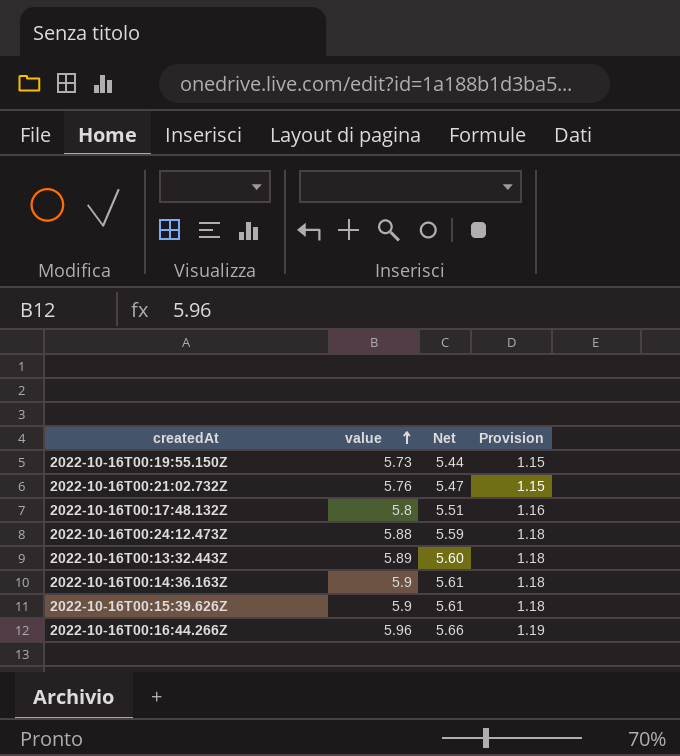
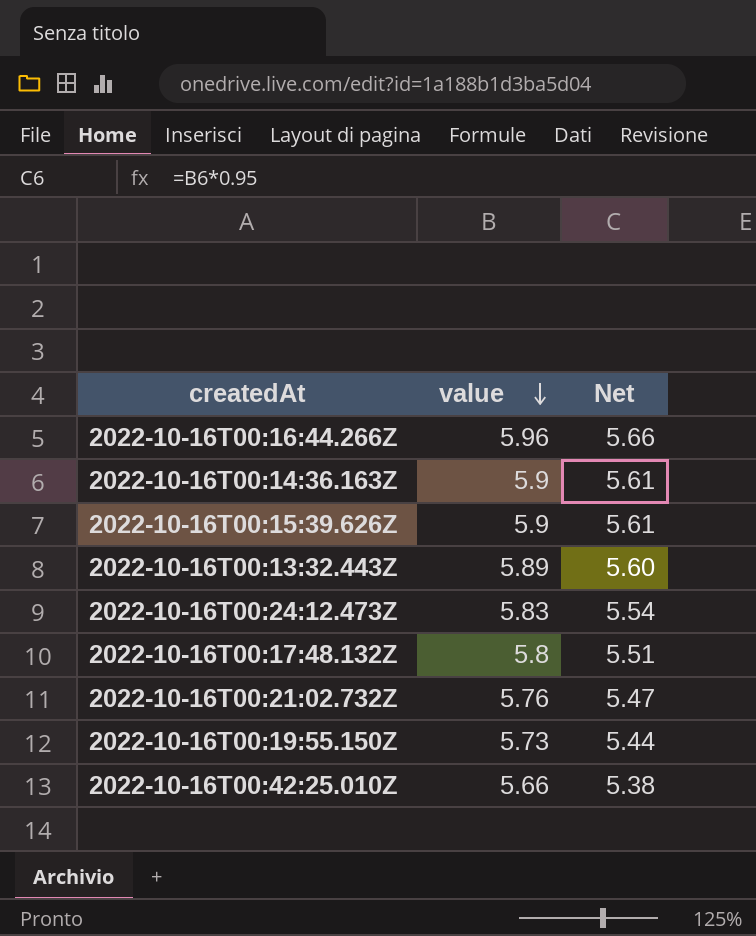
row order: value ascending -> value descending
column Provision | formula: [value] * 0.2 -> none
2022-10-16T00:24:12.473Z | value: 5.88 -> 5.83
2022-10-16T00:24:12.473Z | Net: 5.59 -> 5.54
row 2022-10-16T00:42:25.010Z: none -> 5.66 | 5.38

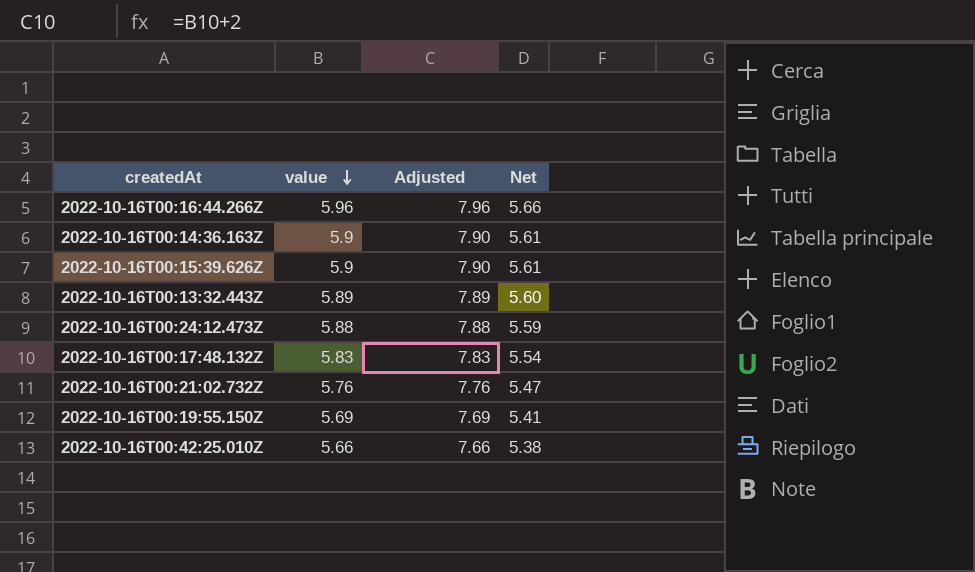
column Adjusted | formula: none -> [value] + 2
2022-10-16T00:24:12.473Z | value: 5.83 -> 5.88
2022-10-16T00:24:12.473Z | Net: 5.54 -> 5.59
2022-10-16T00:17:48.132Z | value: 5.8 -> 5.83
2022-10-16T00:17:48.132Z | Net: 5.51 -> 5.54
2022-10-16T00:19:55.150Z | value: 5.73 -> 5.69
2022-10-16T00:19:55.150Z | Net: 5.44 -> 5.41

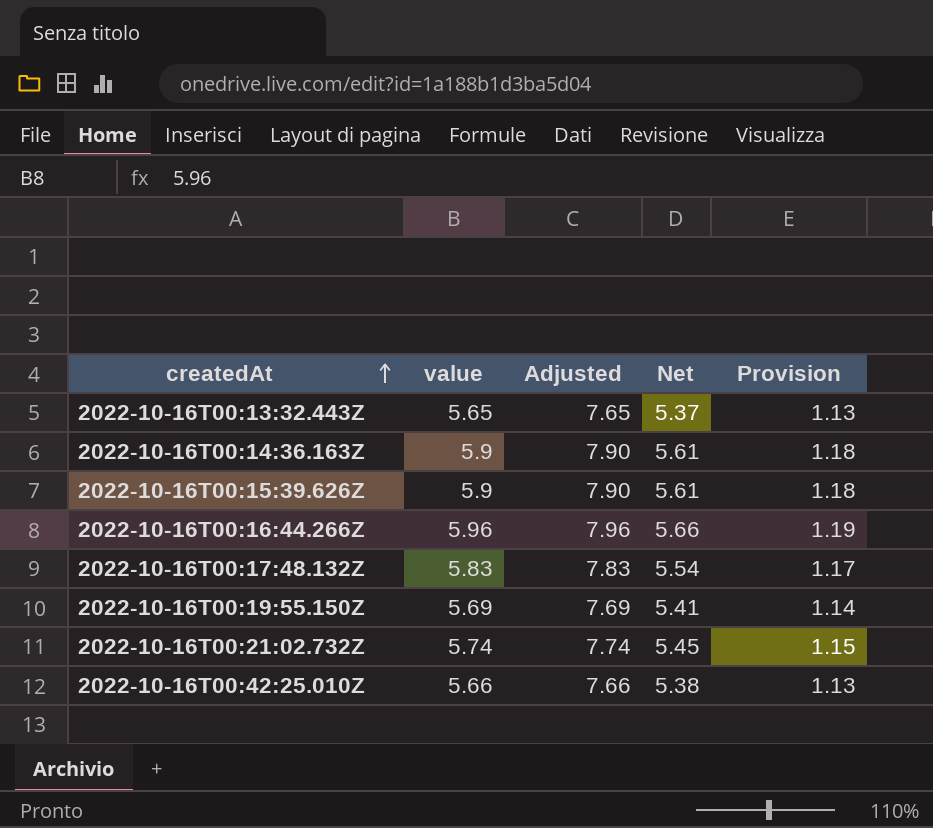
row order: value descending -> createdAt ascending
column Provision | formula: none -> [value] * 0.2
row 2022-10-16T00:24:12.473Z: 5.88 | 7.88 | 5.59 -> none
2022-10-16T00:13:32.443Z | value: 5.89 -> 5.65
2022-10-16T00:13:32.443Z | Adjusted: 7.89 -> 7.65
2022-10-16T00:13:32.443Z | Net: 5.60 -> 5.37
2022-10-16T00:21:02.732Z | value: 5.76 -> 5.74
2022-10-16T00:21:02.732Z | Adjusted: 7.76 -> 7.74
2022-10-16T00:21:02.732Z | Net: 5.47 -> 5.45

